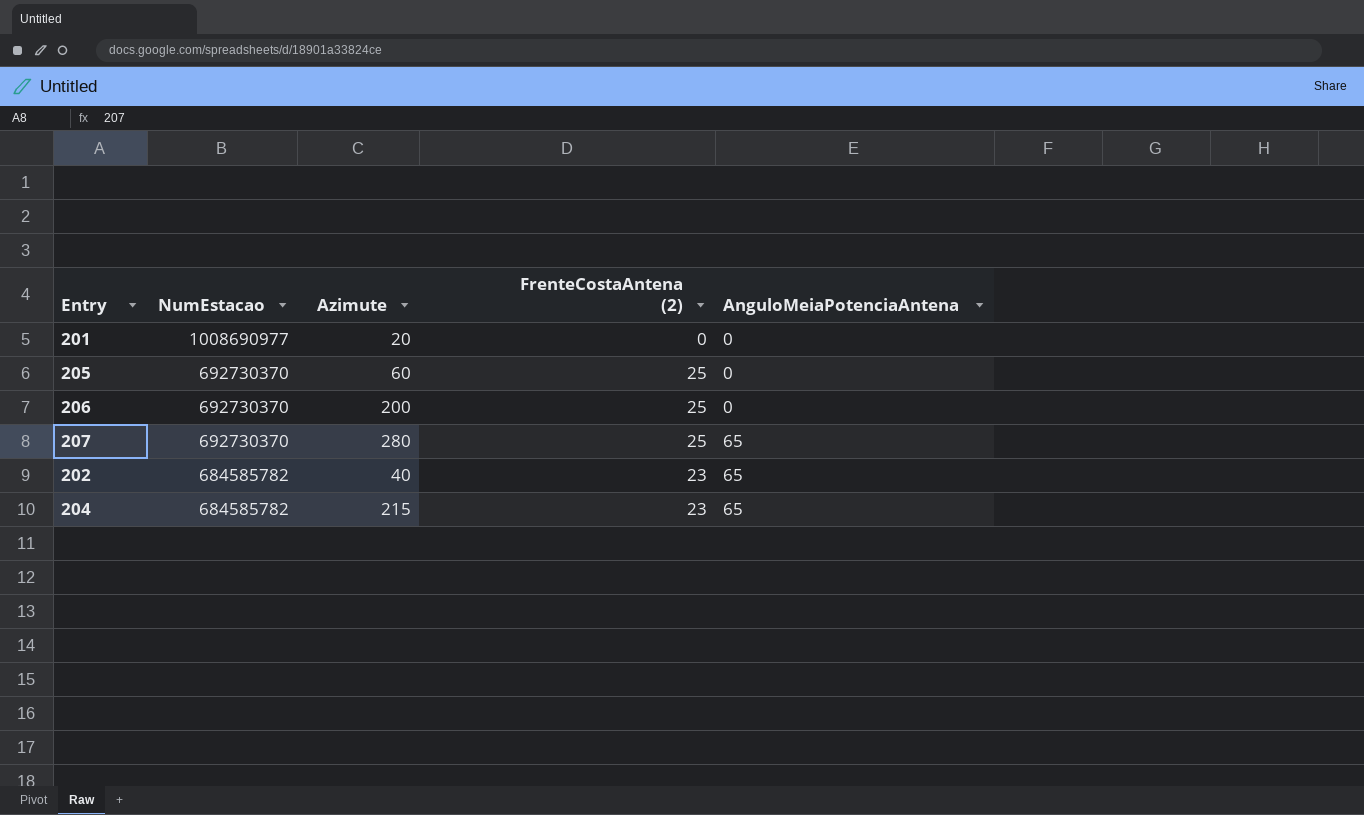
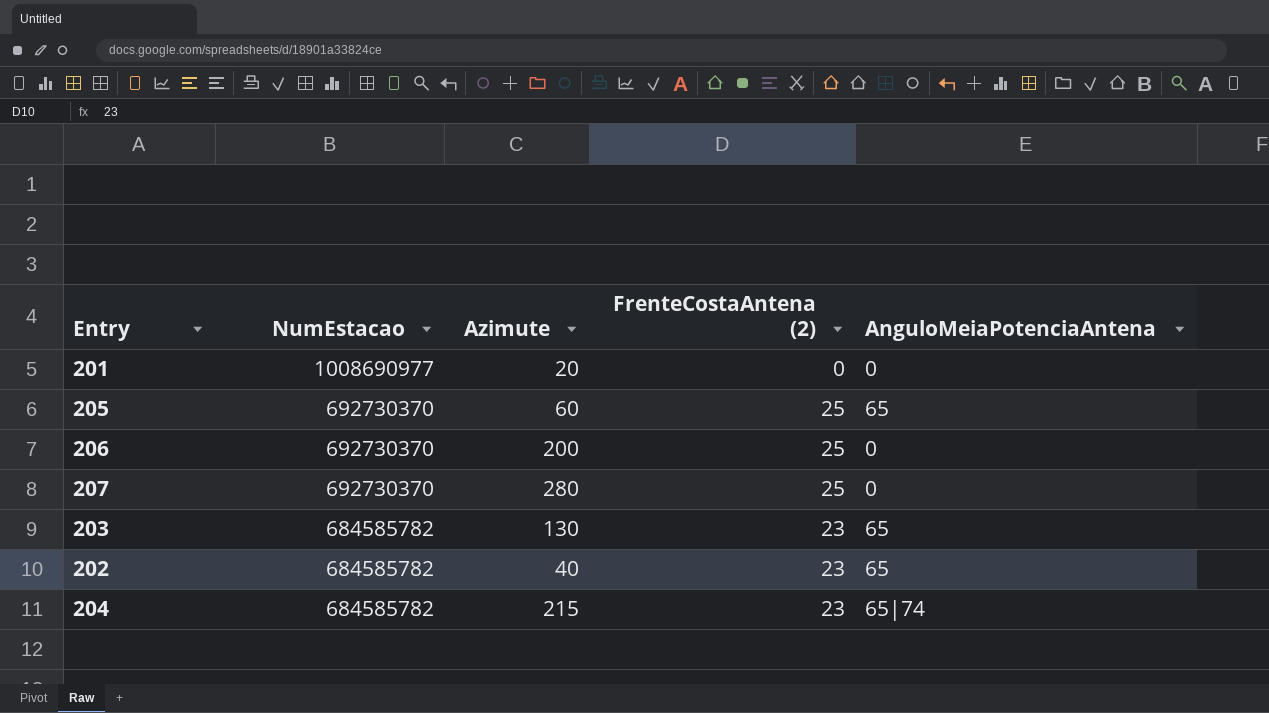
205 | AnguloMeiaPotenciaAntena: 0 -> 65
207 | AnguloMeiaPotenciaAntena: 65 -> 0
row 203: none -> 684585782 | 130 | 23 | 65
204 | AnguloMeiaPotenciaAntena: 65 -> 65|74

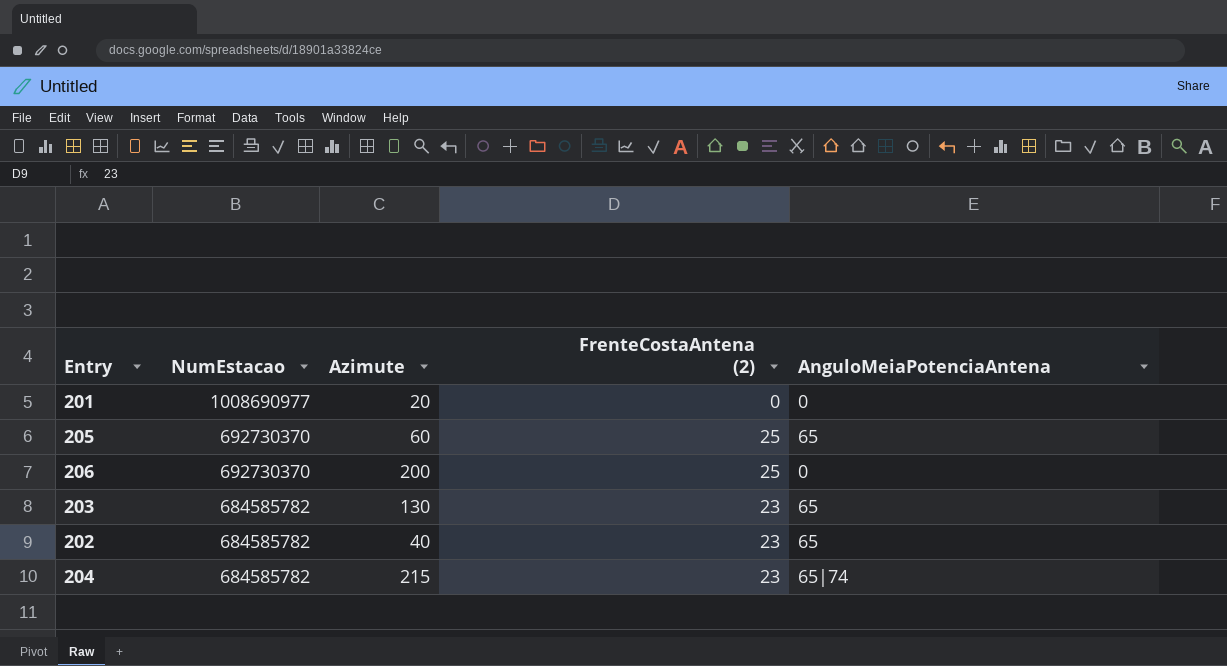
row 207: 692730370 | 280 | 25 | 0 -> none

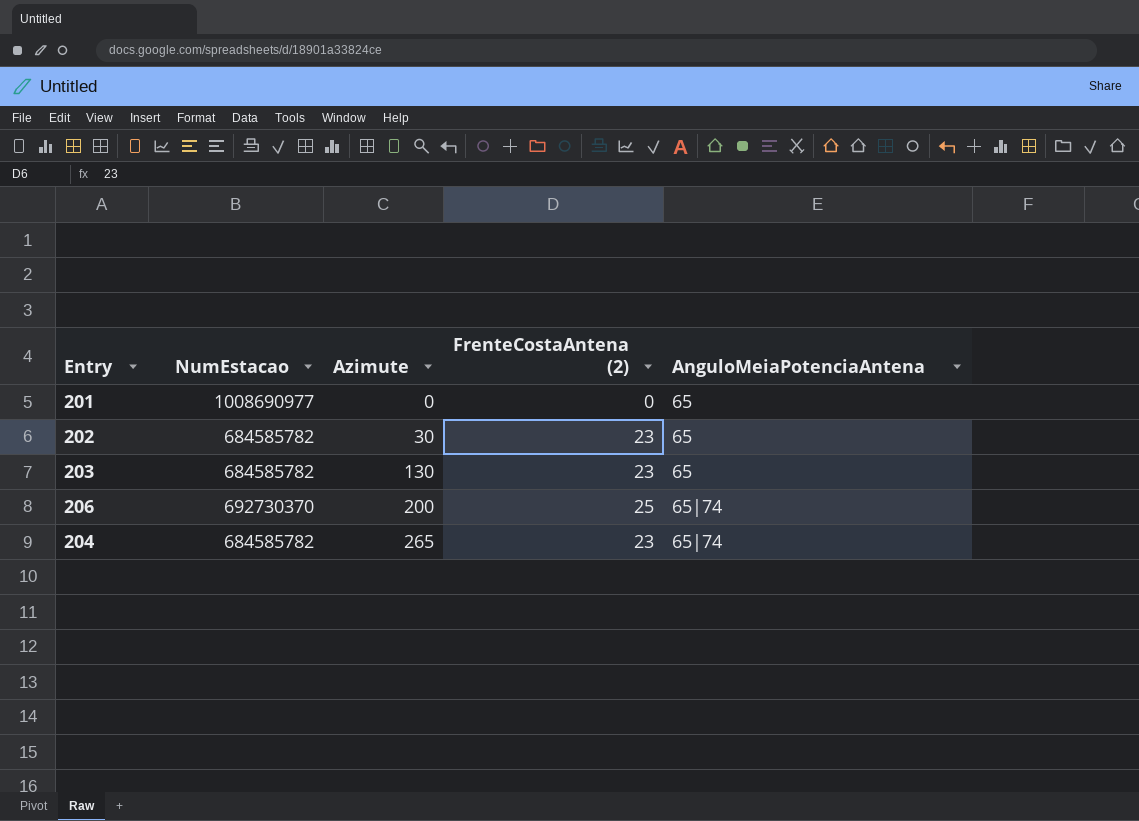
row order: NumEstacao descending -> Azimute ascending
row 205: 692730370 | 60 | 25 | 65 -> none
201 | Azimute: 20 -> 0
201 | AnguloMeiaPotenciaAntena: 0 -> 65
202 | Azimute: 40 -> 30
206 | AnguloMeiaPotenciaAntena: 0 -> 65|74
204 | Azimute: 215 -> 265

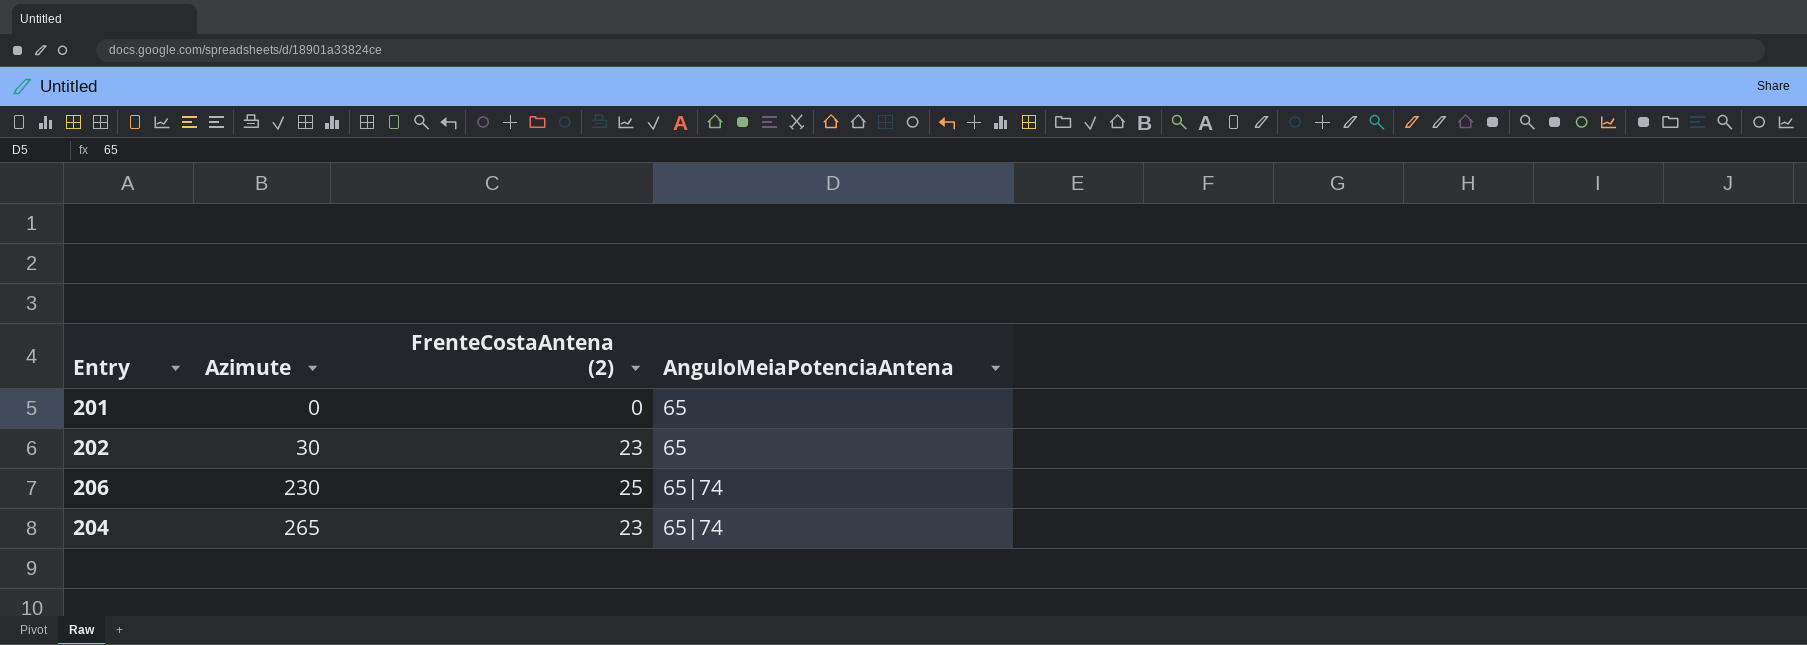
column NumEstacao | position: 2 -> none
row 203: 684585782 | 130 | 23 | 65 -> none
206 | Azimute: 200 -> 230

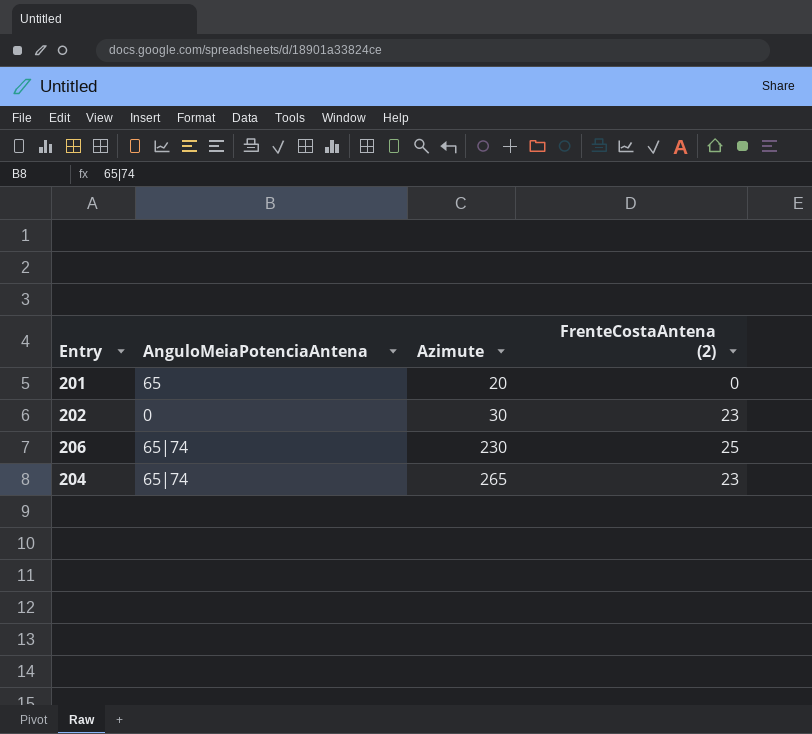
column AnguloMeiaPotenciaAntena | position: 4 -> 2
201 | Azimute: 0 -> 20
202 | AnguloMeiaPotenciaAntena: 65 -> 0

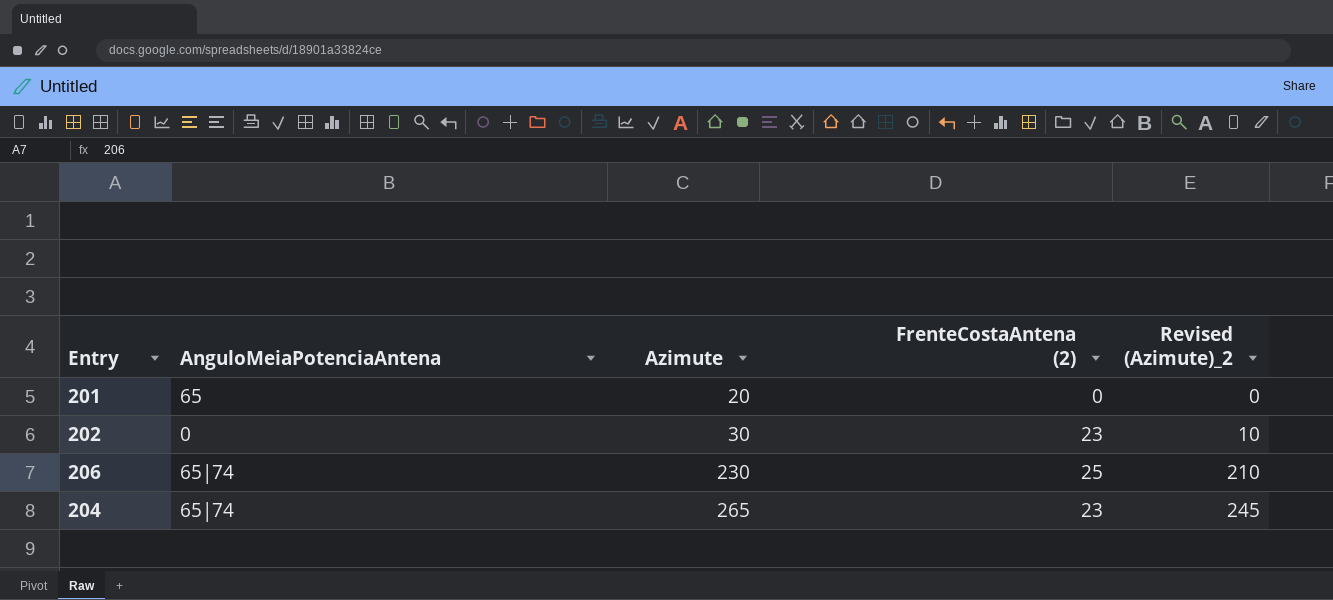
column Revised (Azimute)_2 | formula: none -> [Azimute] - 20

